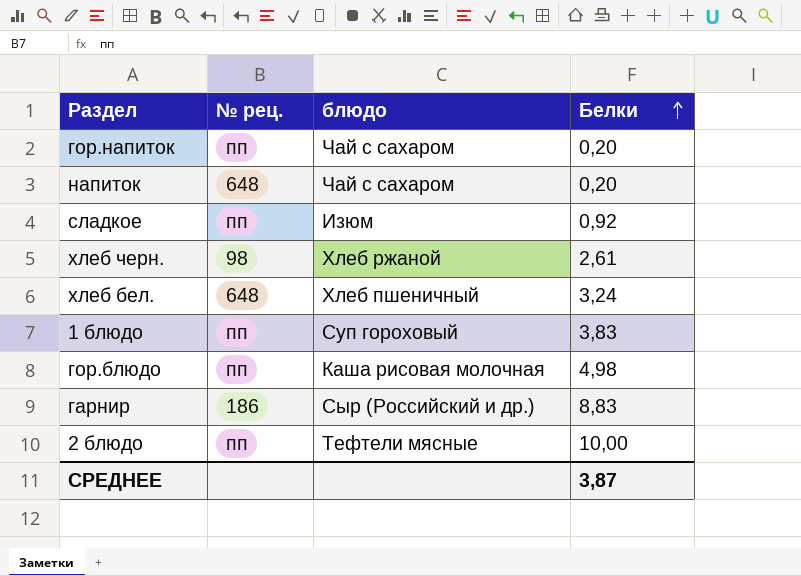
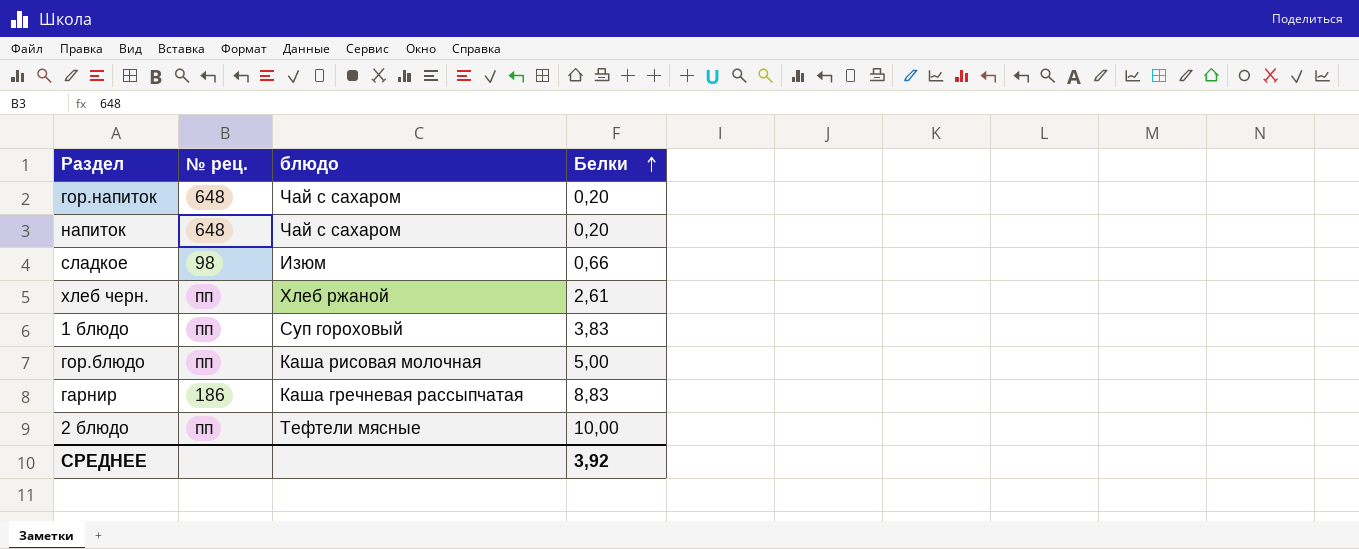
row хлеб бел.: 648 | Хлеб пшеничный | 3,24 -> none
гор.напиток | № рец.: пп -> 648
сладкое | № рец.: пп -> 98
сладкое | Белки: 0,92 -> 0,66
хлеб черн. | № рец.: 98 -> пп
гор.блюдо | Белки: 4,98 -> 5,00
гарнир | блюдо: Сыр (Российский и др.) -> Каша гречневая рассыпчатая
СРЕДНЕЕ | Белки: 3,87 -> 3,92

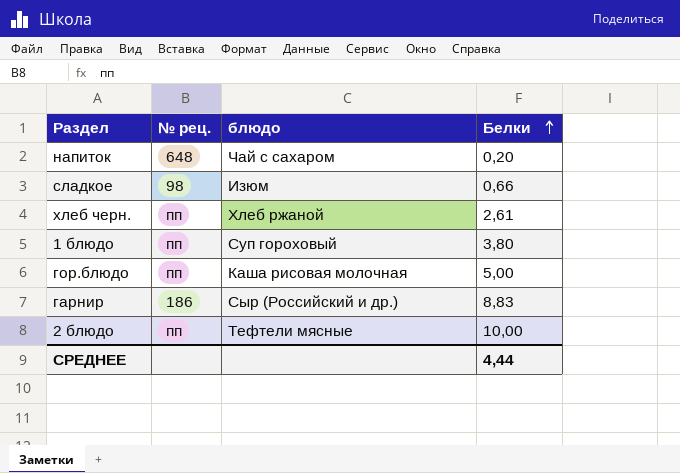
row гор.напиток: 648 | Чай с сахаром | 0,20 -> none
1 блюдо | Белки: 3,83 -> 3,80
гарнир | блюдо: Каша гречневая рассыпчатая -> Сыр (Российский и др.)
СРЕДНЕЕ | Белки: 3,92 -> 4,44

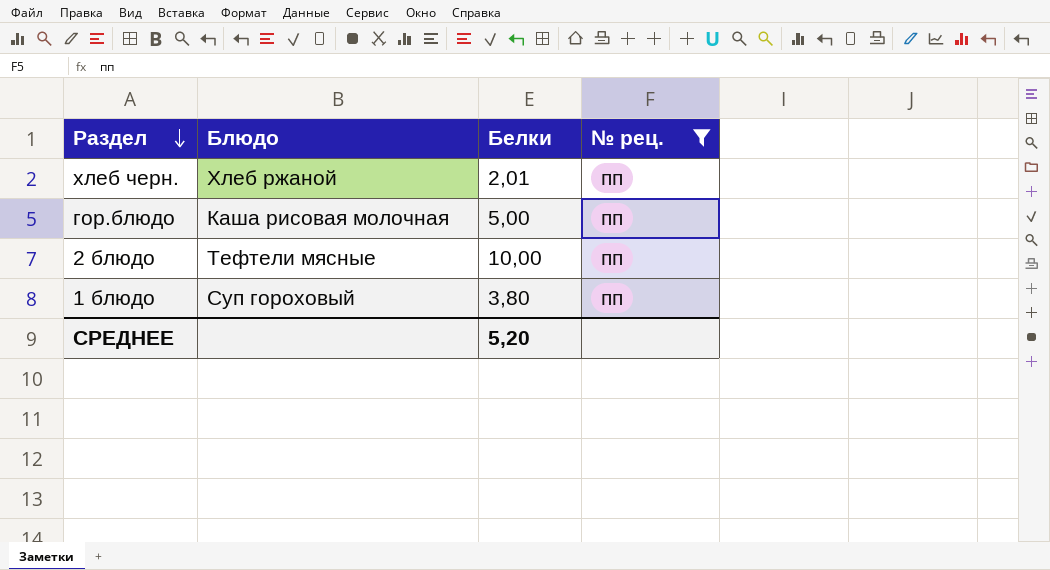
filter: none -> № рец. = пп
row order: Белки ascending -> Раздел descending
column name: блюдо -> Блюдо
column № рец. | position: 2 -> 4
хлеб черн. | Белки: 2,61 -> 2,01
СРЕДНЕЕ | Белки: 4,44 -> 5,20

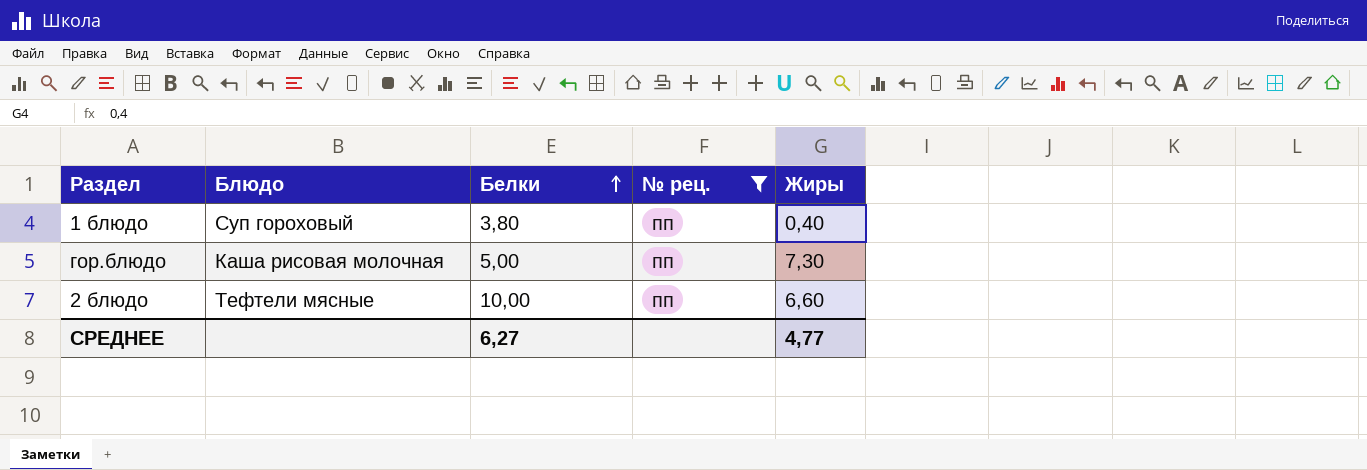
row order: Раздел descending -> Белки ascending
column Жиры | position: none -> 5
row хлеб черн.: Хлеб ржаной | 2,01 | пп -> none
СРЕДНЕЕ | Белки: 5,20 -> 6,27

